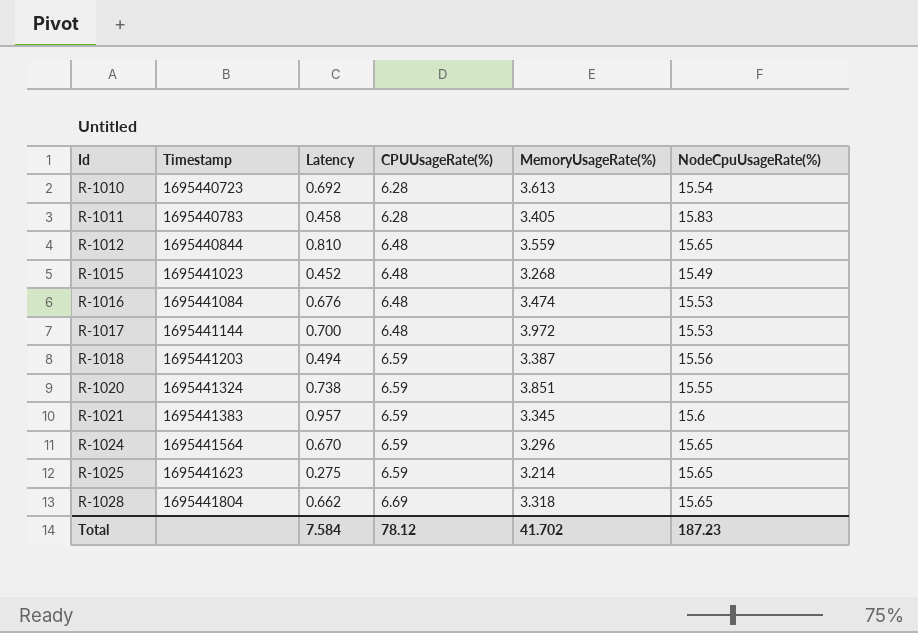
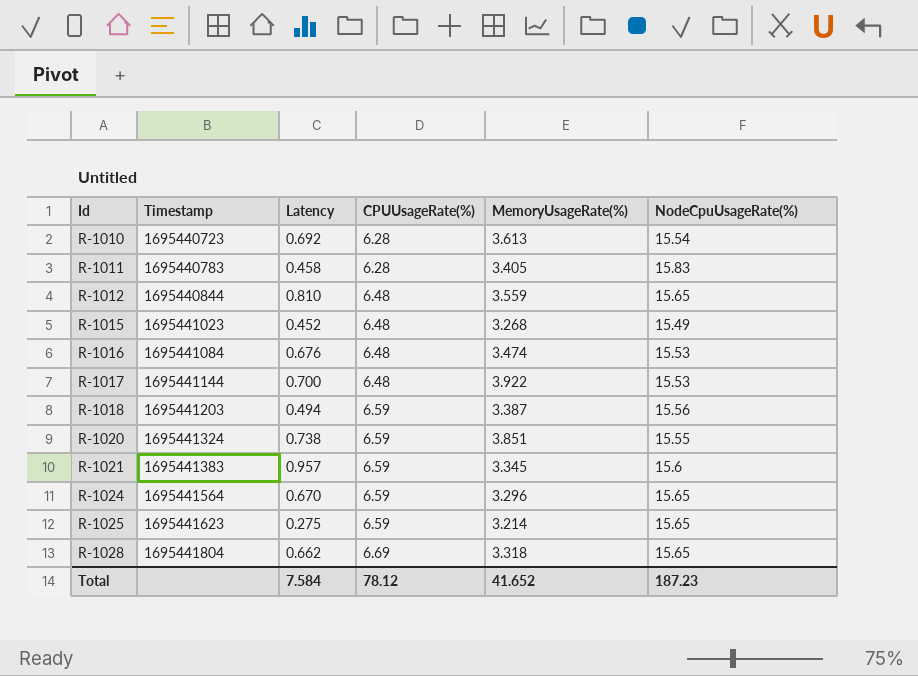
R-1017 | MemoryUsageRate(%): 3.972 -> 3.922
Total | MemoryUsageRate(%): 41.702 -> 41.652

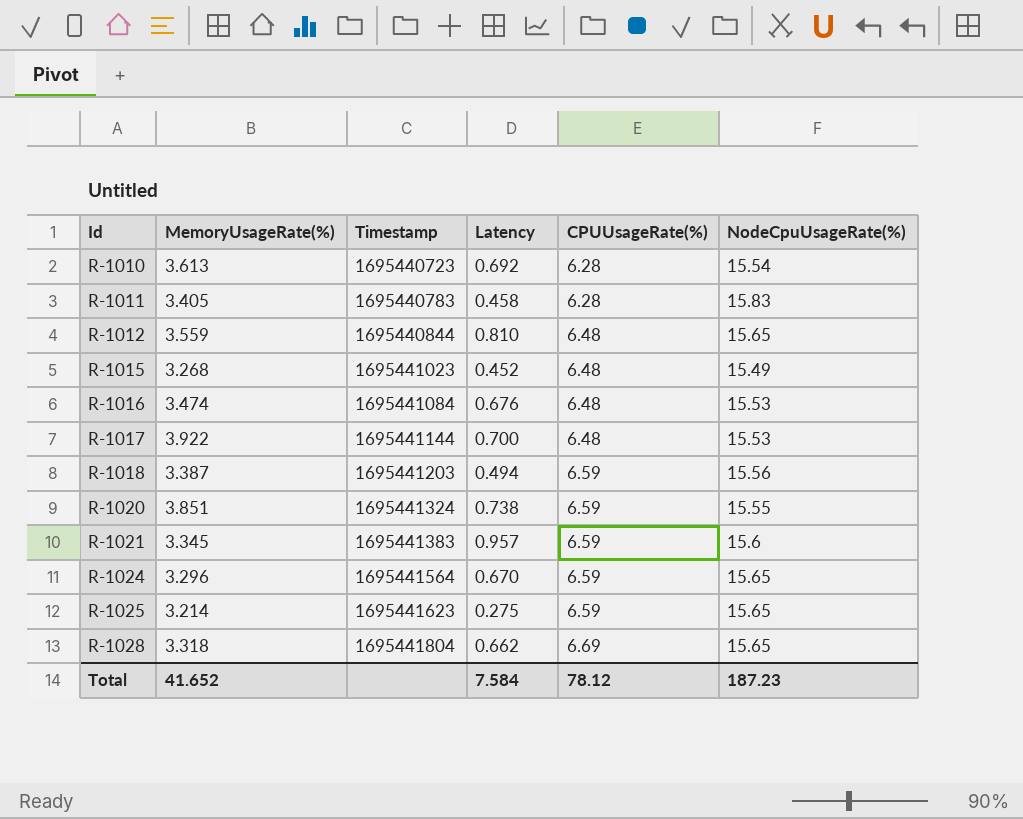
column MemoryUsageRate(%) | position: 5 -> 2

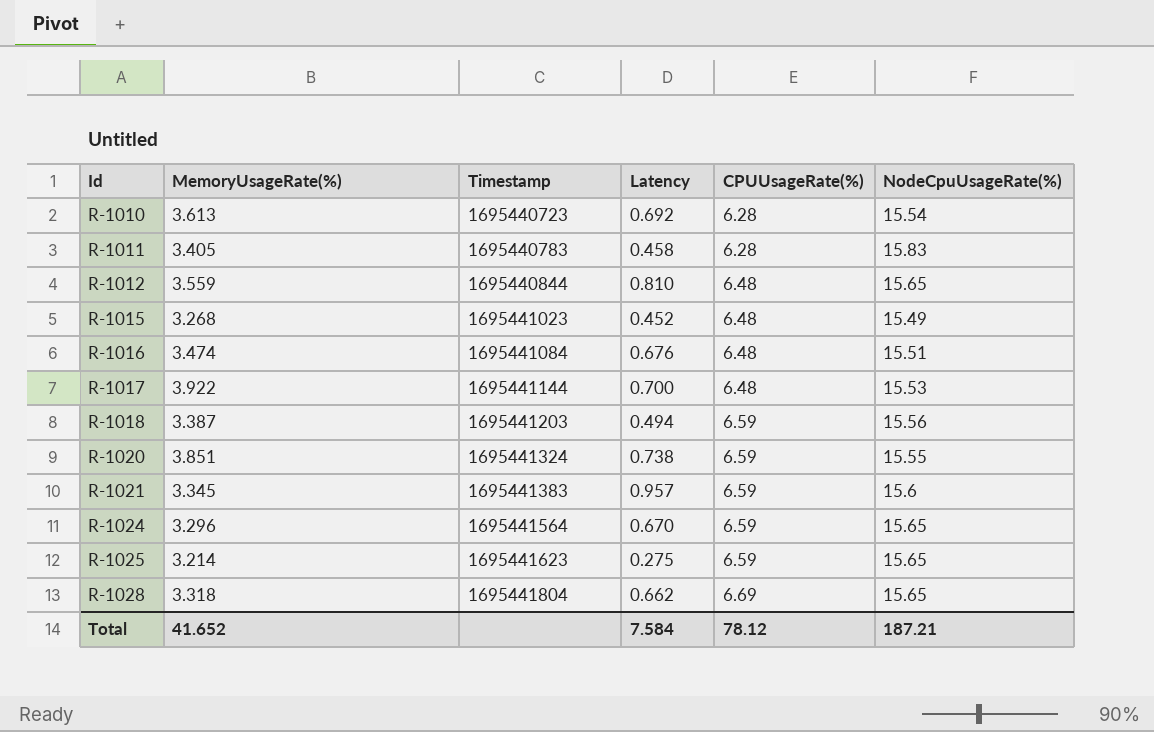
R-1016 | NodeCpuUsageRate(%): 15.53 -> 15.51
Total | NodeCpuUsageRate(%): 187.23 -> 187.21

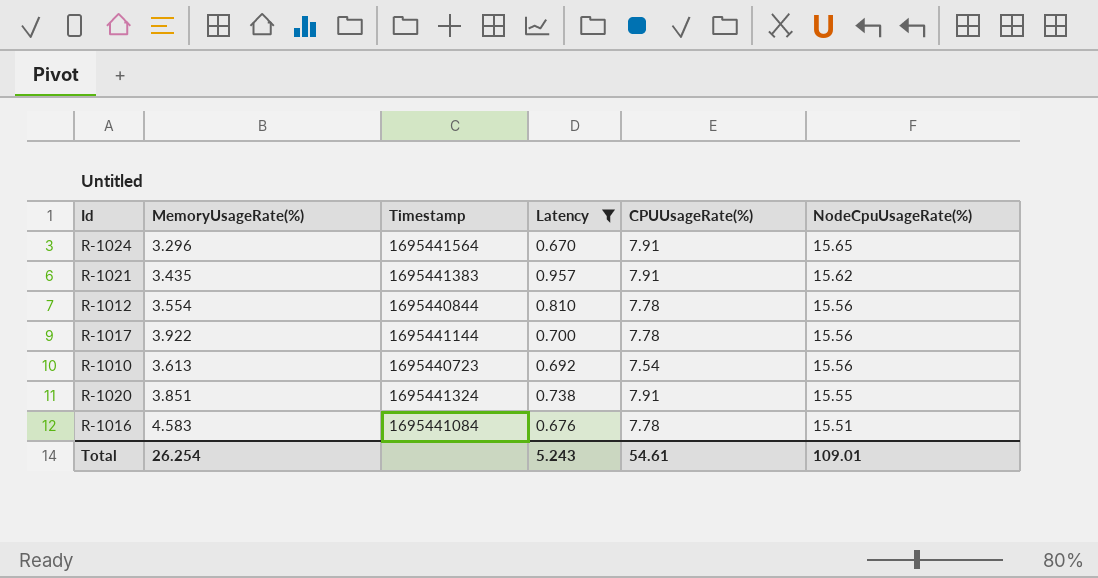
filter: none -> Latency >= 0.670
row order: Id ascending -> NodeCpuUsageRate(%) descending
R-1024 | CPUUsageRate(%): 6.59 -> 7.91
R-1021 | MemoryUsageRate(%): 3.345 -> 3.435
R-1021 | CPUUsageRate(%): 6.59 -> 7.91
R-1021 | NodeCpuUsageRate(%): 15.6 -> 15.62
R-1012 | MemoryUsageRate(%): 3.559 -> 3.554
R-1012 | CPUUsageRate(%): 6.48 -> 7.78
R-1012 | NodeCpuUsageRate(%): 15.65 -> 15.56
R-1017 | CPUUsageRate(%): 6.48 -> 7.78
R-1017 | NodeCpuUsageRate(%): 15.53 -> 15.56
R-1010 | CPUUsageRate(%): 6.28 -> 7.54
R-1010 | NodeCpuUsageRate(%): 15.54 -> 15.56
R-1020 | CPUUsageRate(%): 6.59 -> 7.91
R-1016 | MemoryUsageRate(%): 3.474 -> 4.583
R-1016 | CPUUsageRate(%): 6.48 -> 7.78
Total | MemoryUsageRate(%): 41.652 -> 26.254
Total | Latency: 7.584 -> 5.243
Total | CPUUsageRate(%): 78.12 -> 54.61
Total | NodeCpuUsageRate(%): 187.21 -> 109.01

